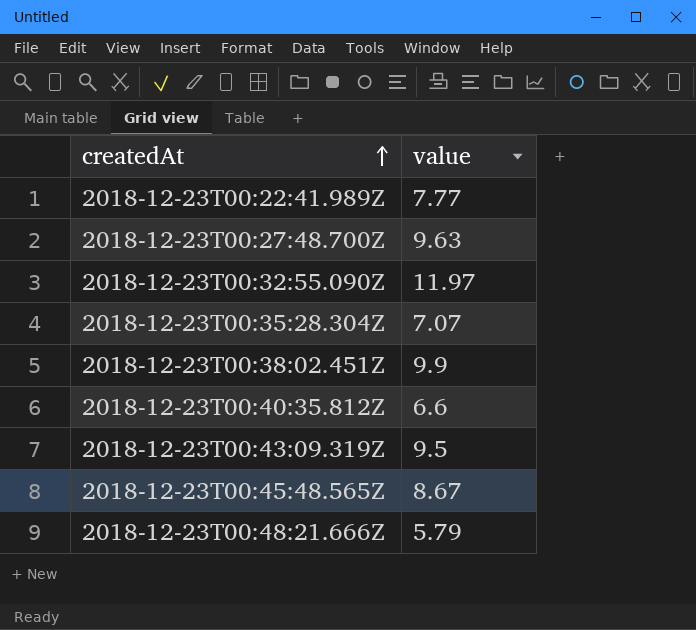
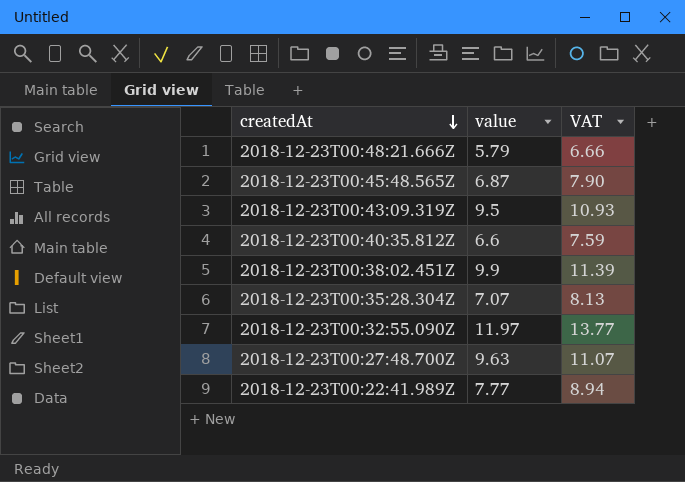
row order: createdAt ascending -> createdAt descending
column VAT | formula: none -> [value] * 1.15
2018-12-23T00:45:48.565Z | value: 8.67 -> 6.87

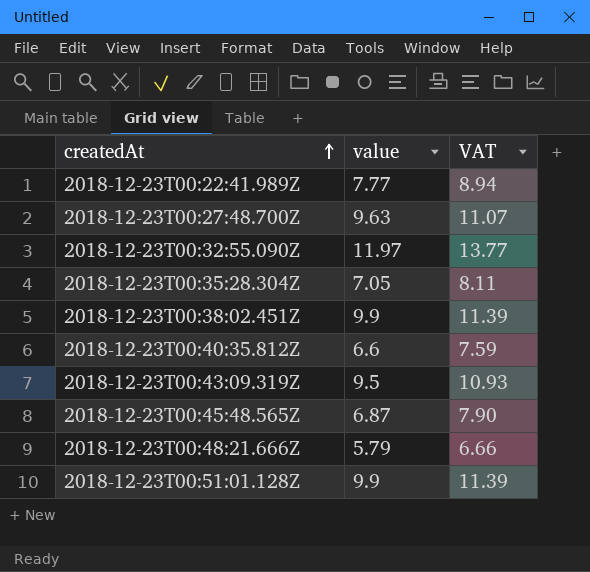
row order: createdAt descending -> createdAt ascending
2018-12-23T00:35:28.304Z | value: 7.07 -> 7.05
2018-12-23T00:35:28.304Z | VAT: 8.13 -> 8.11
row 2018-12-23T00:51:01.128Z: none -> 9.9 | 11.39

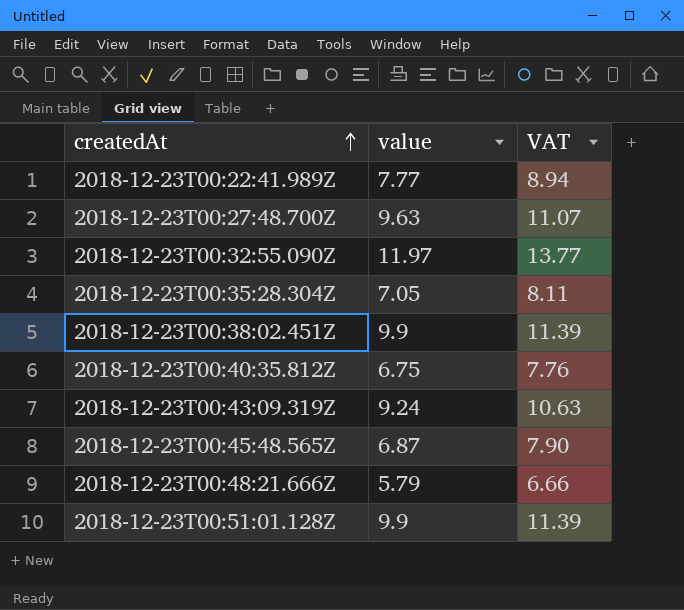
2018-12-23T00:40:35.812Z | value: 6.6 -> 6.75
2018-12-23T00:40:35.812Z | VAT: 7.59 -> 7.76
2018-12-23T00:43:09.319Z | value: 9.5 -> 9.24
2018-12-23T00:43:09.319Z | VAT: 10.93 -> 10.63

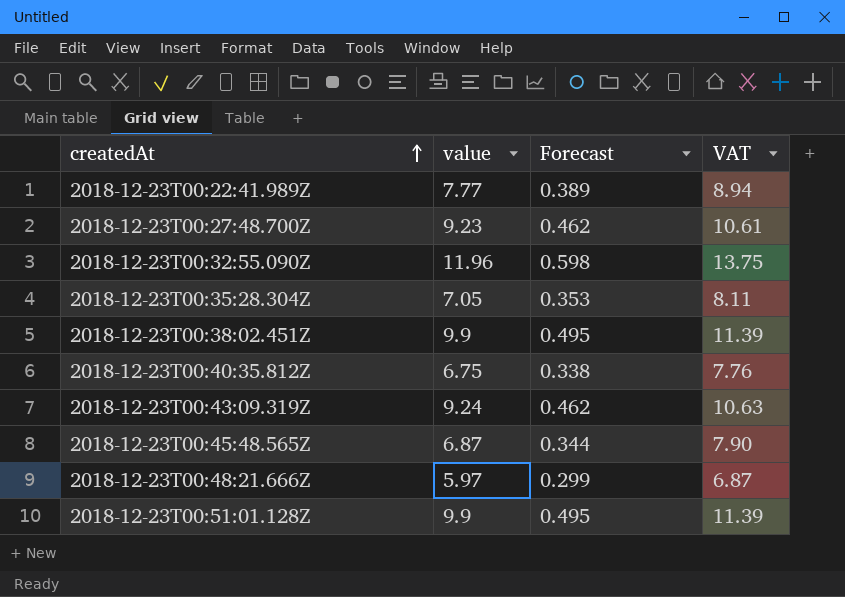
column Forecast | formula: none -> [value] * 0.05
2018-12-23T00:27:48.700Z | value: 9.63 -> 9.23
2018-12-23T00:27:48.700Z | VAT: 11.07 -> 10.61
2018-12-23T00:32:55.090Z | value: 11.97 -> 11.96
2018-12-23T00:32:55.090Z | VAT: 13.77 -> 13.75
2018-12-23T00:48:21.666Z | value: 5.79 -> 5.97
2018-12-23T00:48:21.666Z | VAT: 6.66 -> 6.87

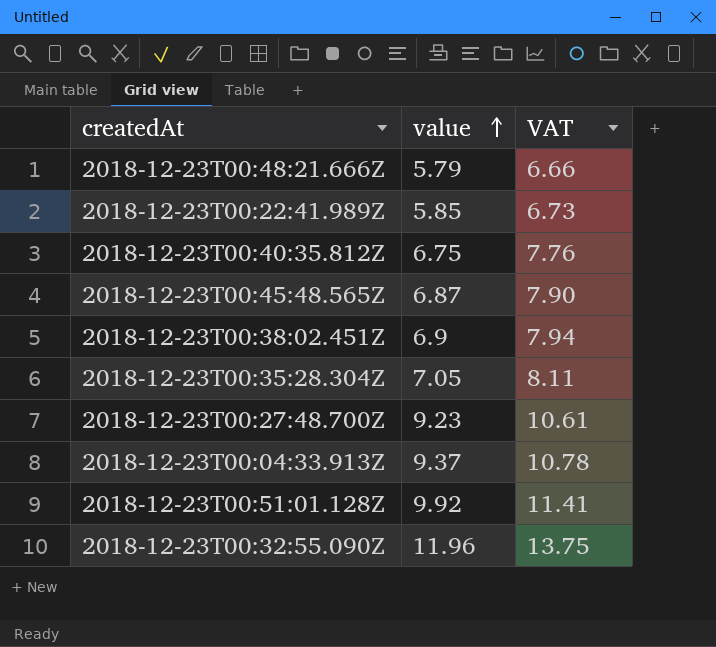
row order: createdAt ascending -> value ascending
column Forecast | formula: [value] * 0.05 -> none
row 2018-12-23T00:43:09.319Z: 9.24 | 0.462 | 10.63 -> none
2018-12-23T00:48:21.666Z | value: 5.97 -> 5.79
2018-12-23T00:48:21.666Z | VAT: 6.87 -> 6.66
2018-12-23T00:22:41.989Z | value: 7.77 -> 5.85
2018-12-23T00:22:41.989Z | VAT: 8.94 -> 6.73
2018-12-23T00:38:02.451Z | value: 9.9 -> 6.9
2018-12-23T00:38:02.451Z | VAT: 11.39 -> 7.94
row 2018-12-23T00:04:33.913Z: none -> 9.37 | 10.78
2018-12-23T00:51:01.128Z | value: 9.9 -> 9.92
2018-12-23T00:51:01.128Z | VAT: 11.39 -> 11.41

